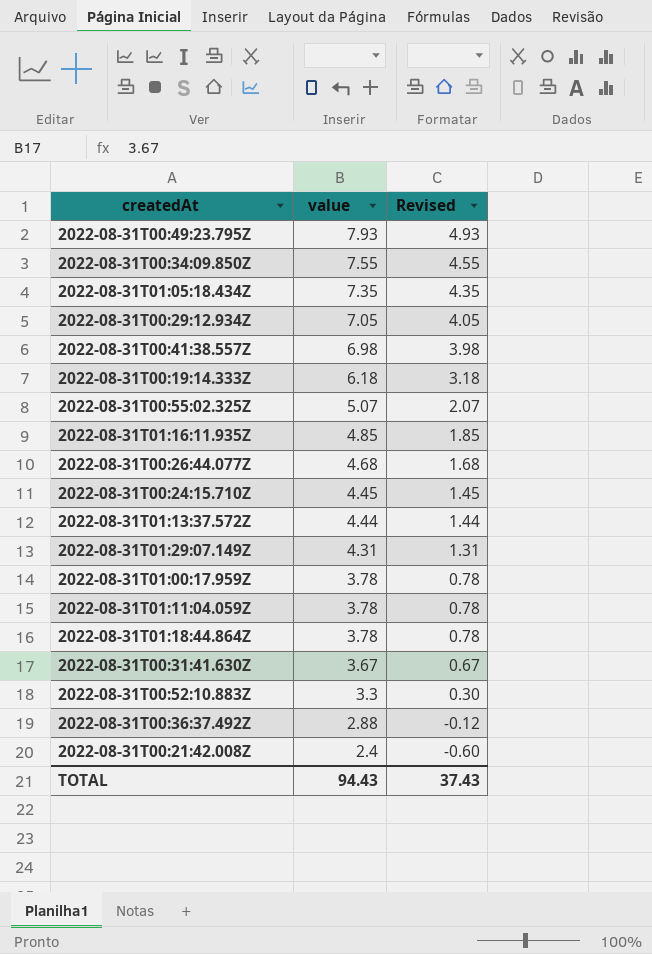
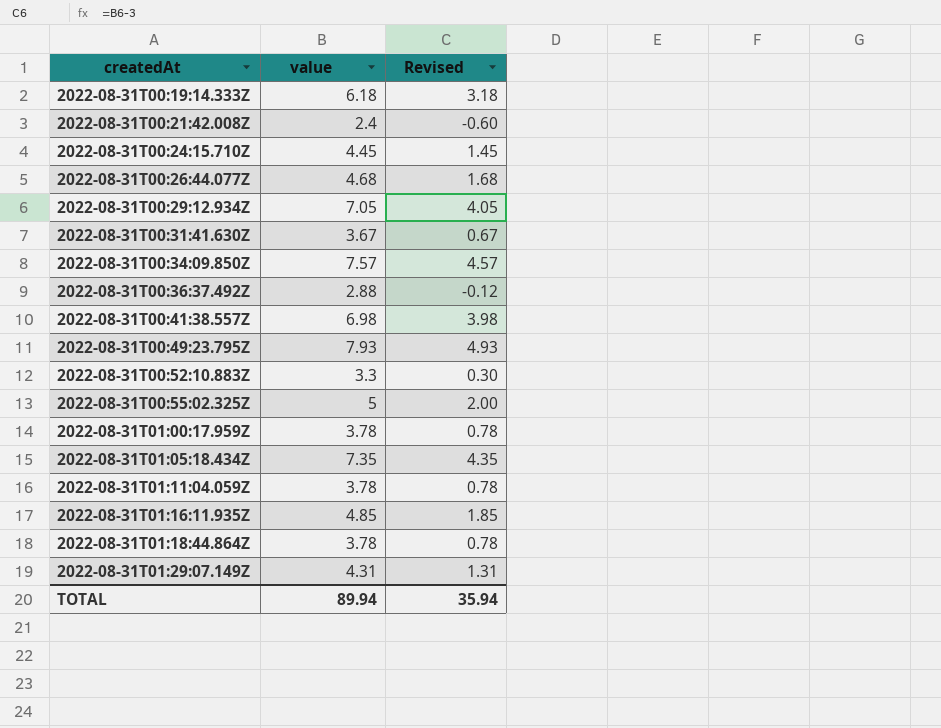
row order: value descending -> createdAt ascending
row 2022-08-31T01:13:37.572Z: 4.44 | 1.44 -> none
2022-08-31T00:34:09.850Z | value: 7.55 -> 7.57
2022-08-31T00:34:09.850Z | Revised: 4.55 -> 4.57
2022-08-31T00:55:02.325Z | value: 5.07 -> 5
2022-08-31T00:55:02.325Z | Revised: 2.07 -> 2.00
TOTAL | value: 94.43 -> 89.94
TOTAL | Revised: 37.43 -> 35.94

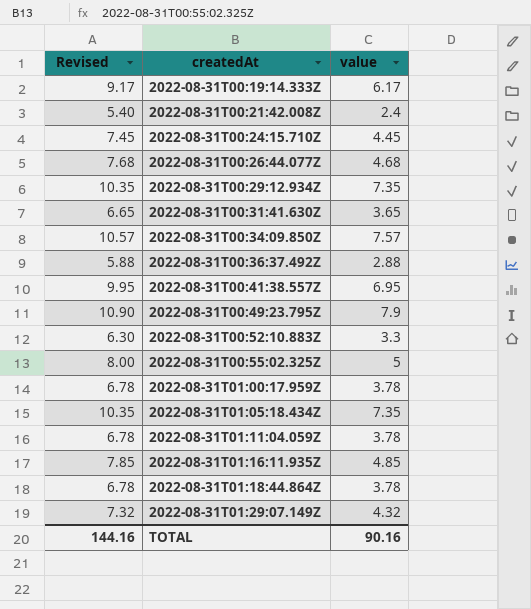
column Revised | formula: [value] - 3 -> [value] + 3
column Revised | position: 3 -> 1
2022-08-31T00:19:14.333Z | value: 6.18 -> 6.17
2022-08-31T00:29:12.934Z | value: 7.05 -> 7.35
2022-08-31T00:31:41.630Z | value: 3.67 -> 3.65
2022-08-31T00:41:38.557Z | value: 6.98 -> 6.95
2022-08-31T00:49:23.795Z | value: 7.93 -> 7.9
2022-08-31T01:29:07.149Z | value: 4.31 -> 4.32
TOTAL | Revised: 35.94 -> 144.16
TOTAL | value: 89.94 -> 90.16

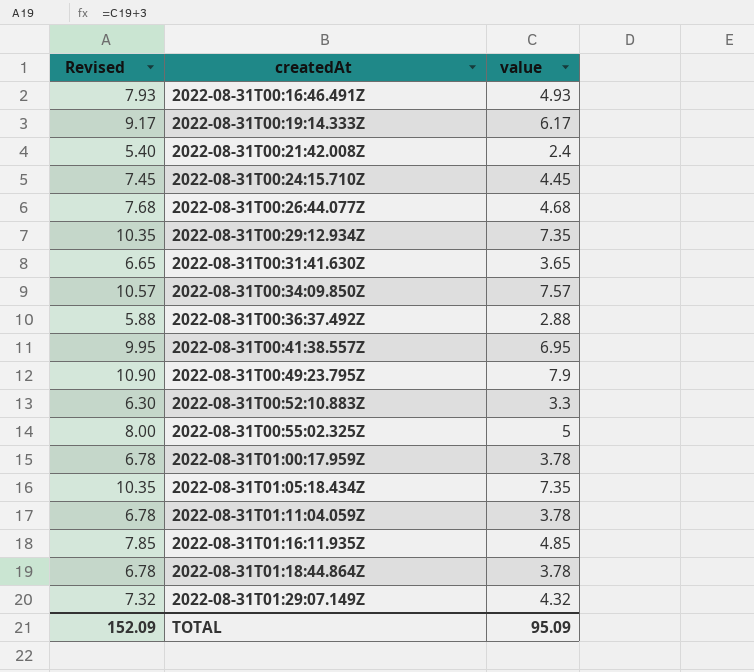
row 2022-08-31T00:16:46.491Z: none -> 7.93 | 4.93
TOTAL | Revised: 144.16 -> 152.09
TOTAL | value: 90.16 -> 95.09

